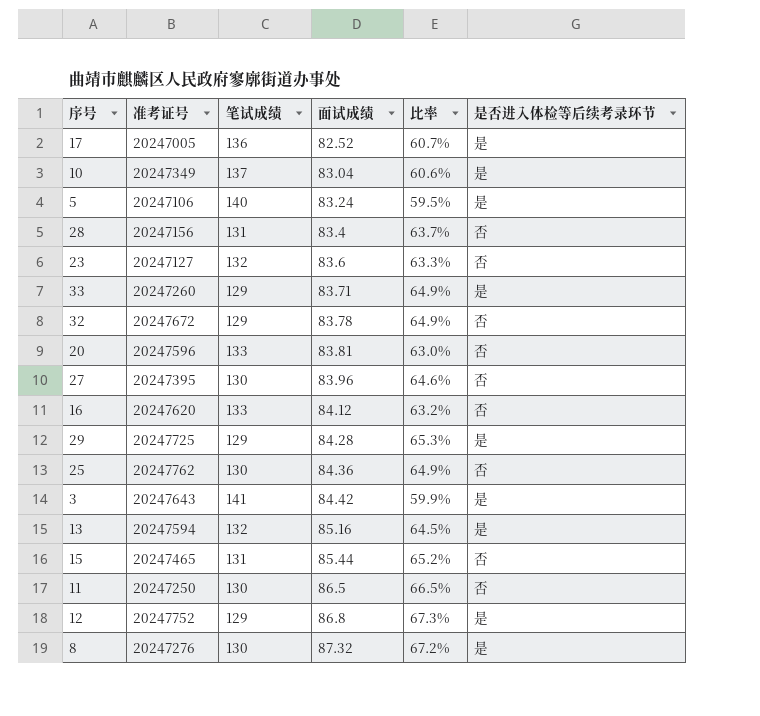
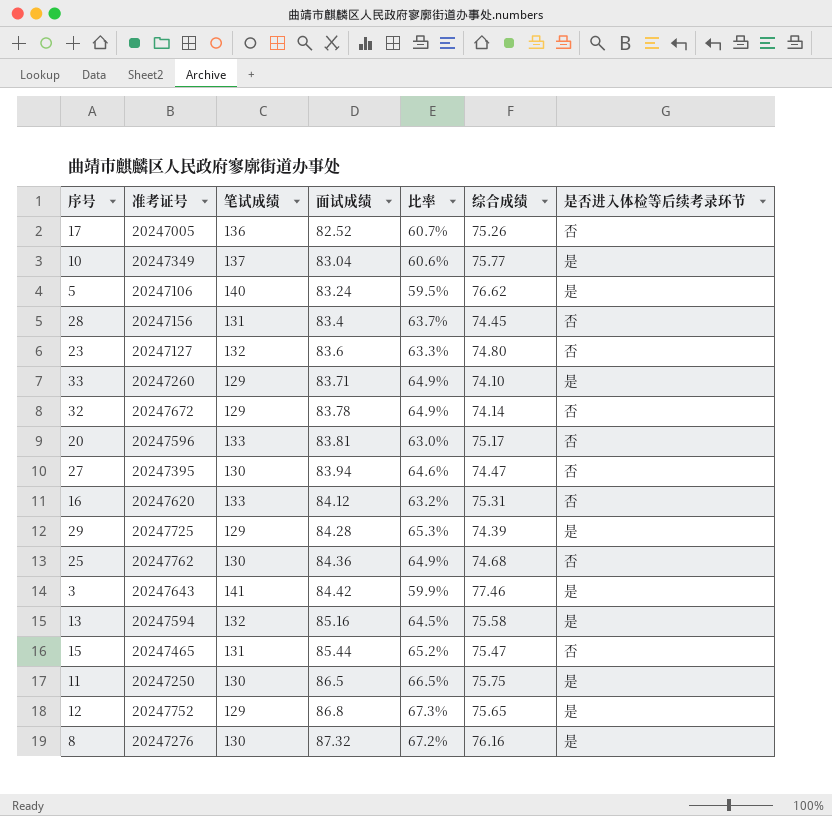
column 综合成绩 | position: none -> 6
17 | 是否进入体检等后续考录环节: 是 -> 否
27 | 面试成绩: 83.96 -> 83.94
11 | 是否进入体检等后续考录环节: 否 -> 是

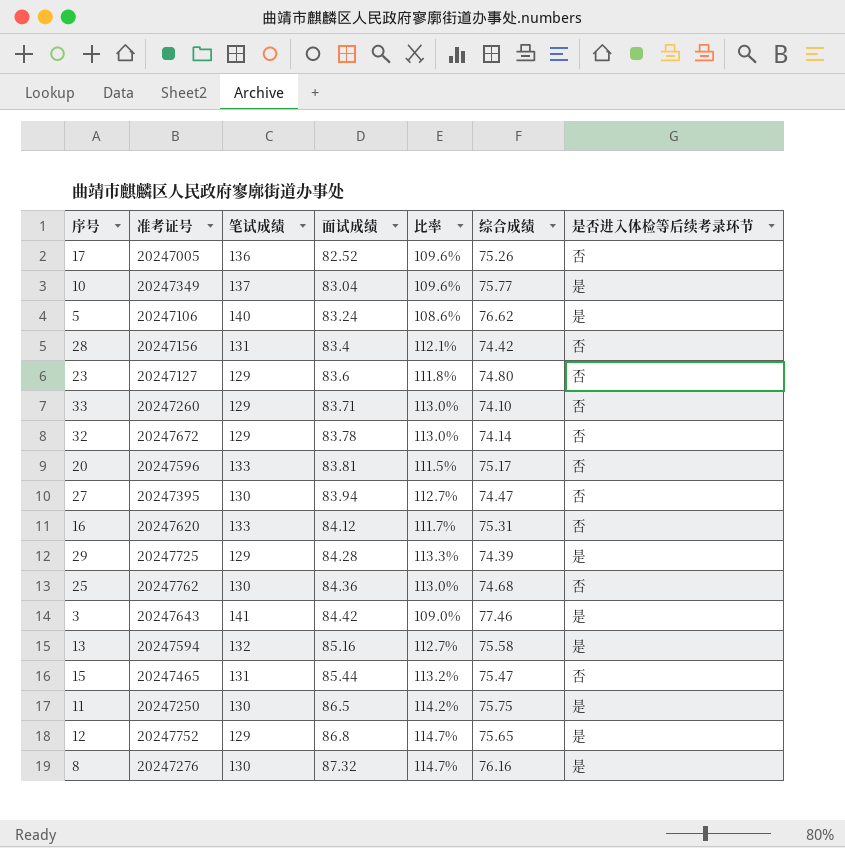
column 比率 | formula: [面试成绩] / [笔试成绩] -> [面试成绩] / [综合成绩]
28 | 综合成绩: 74.45 -> 74.42
23 | 笔试成绩: 132 -> 129
33 | 是否进入体检等后续考录环节: 是 -> 否

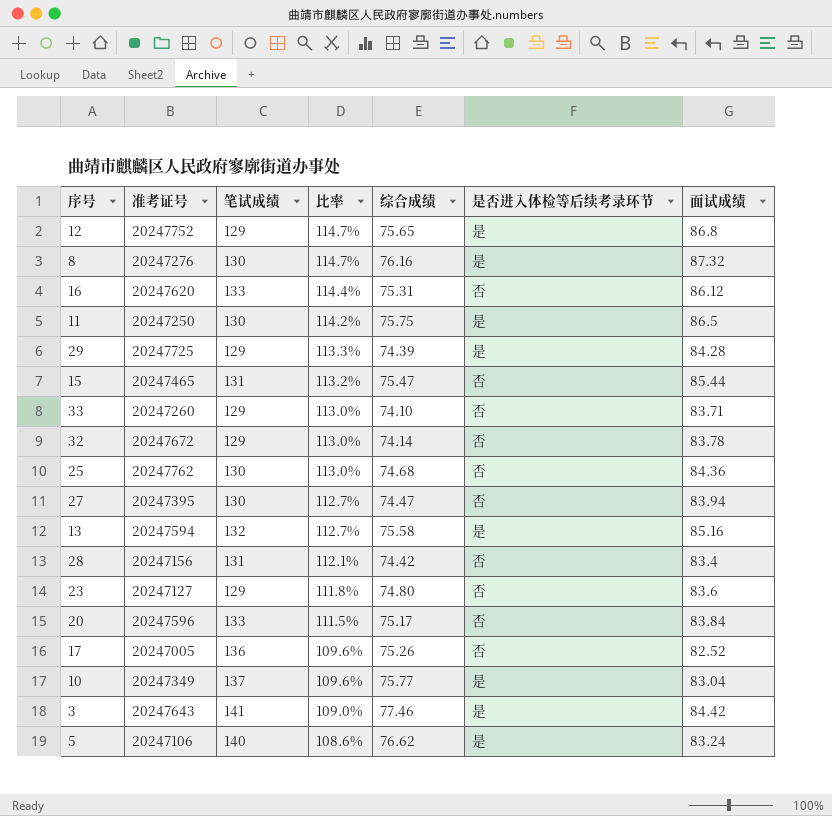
row order: 面试成绩 ascending -> 比率 descending
column 面试成绩 | position: 4 -> 7
16 | 比率: 111.7% -> 114.4%
16 | 面试成绩: 84.12 -> 86.12
20 | 面试成绩: 83.81 -> 83.84

